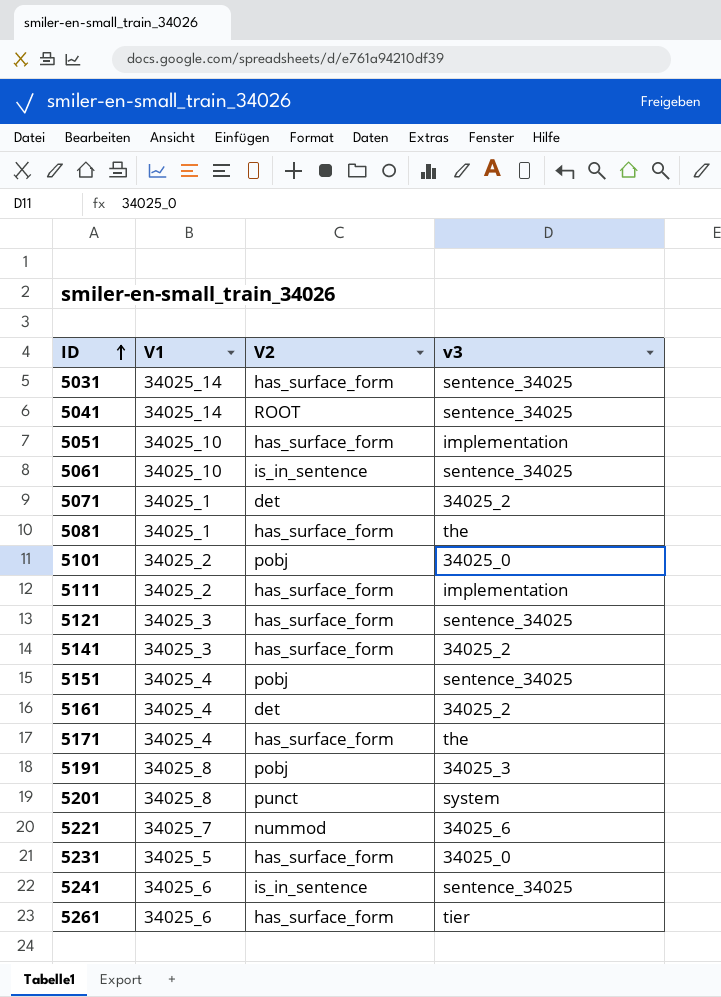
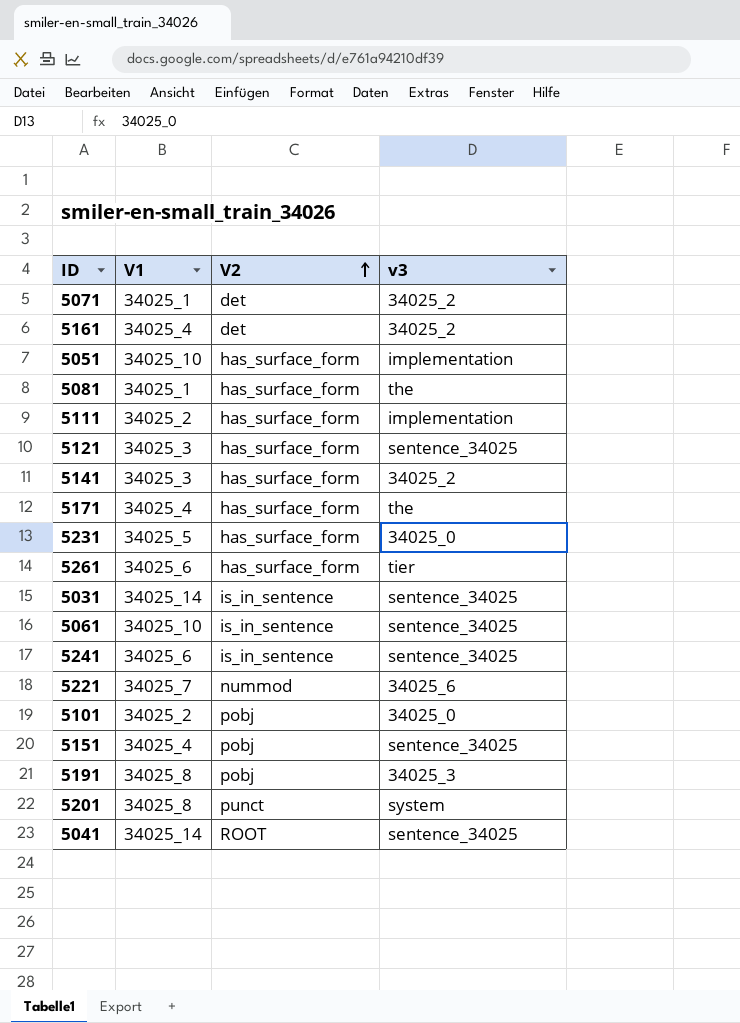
row order: ID ascending -> V2 ascending
5031 | V2: has_surface_form -> is_in_sentence

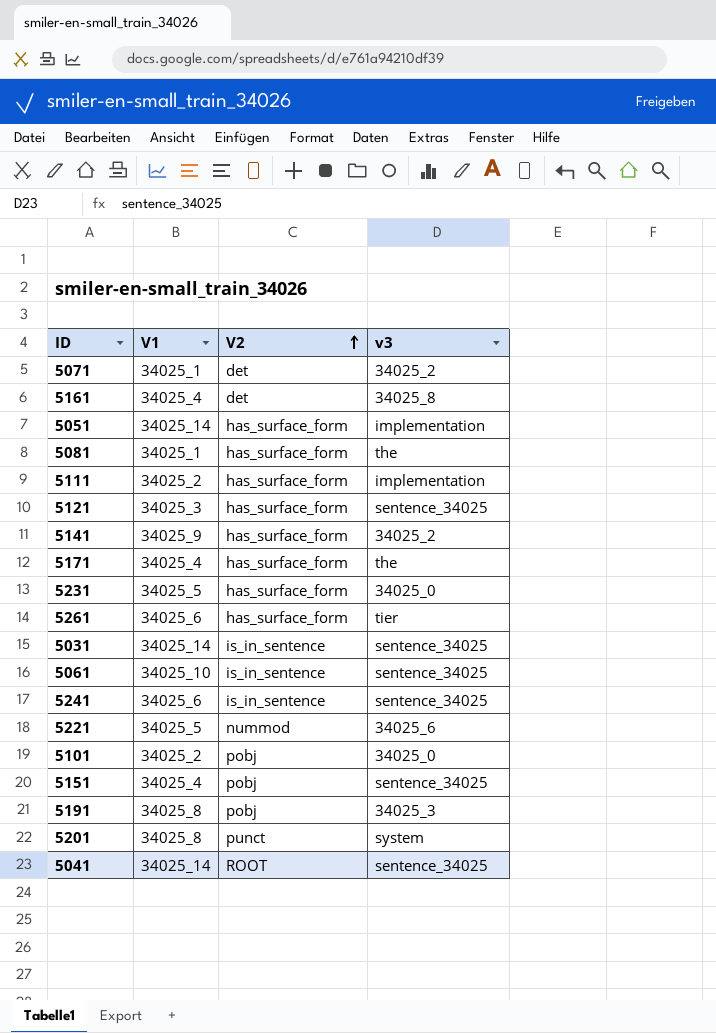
5161 | v3: 34025_2 -> 34025_8
5051 | V1: 34025_10 -> 34025_14
5141 | V1: 34025_3 -> 34025_9
5221 | V1: 34025_7 -> 34025_5

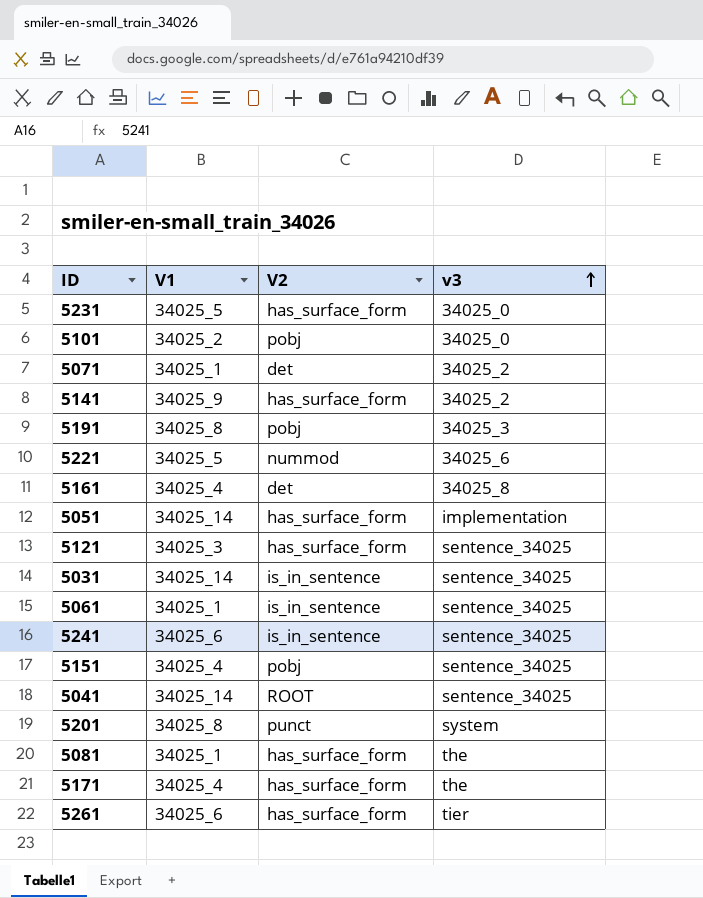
row order: V2 ascending -> v3 ascending
row 5111: 34025_2 | has_surface_form | implementation -> none
5061 | V1: 34025_10 -> 34025_1

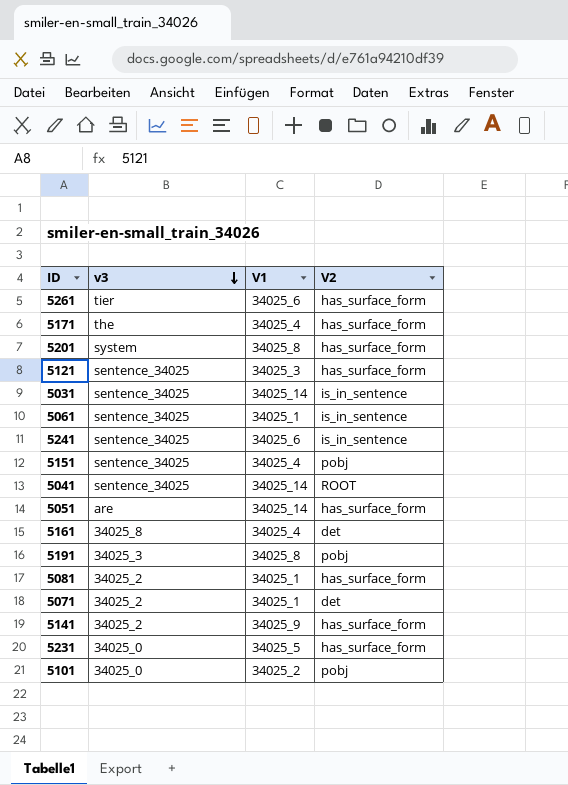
row order: v3 ascending -> v3 descending
column v3 | position: 4 -> 2
row 5221: 34025_5 | nummod | 34025_6 -> none
5201 | V2: punct -> has_surface_form
5051 | v3: implementation -> are
5081 | v3: the -> 34025_2

